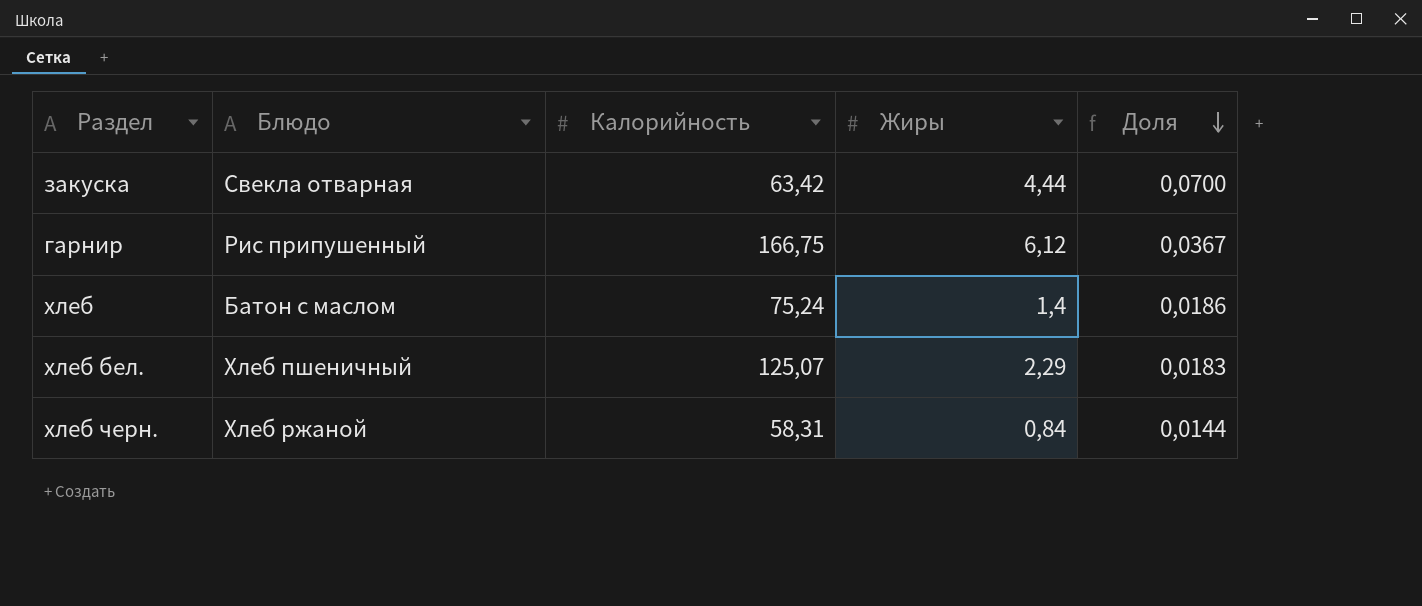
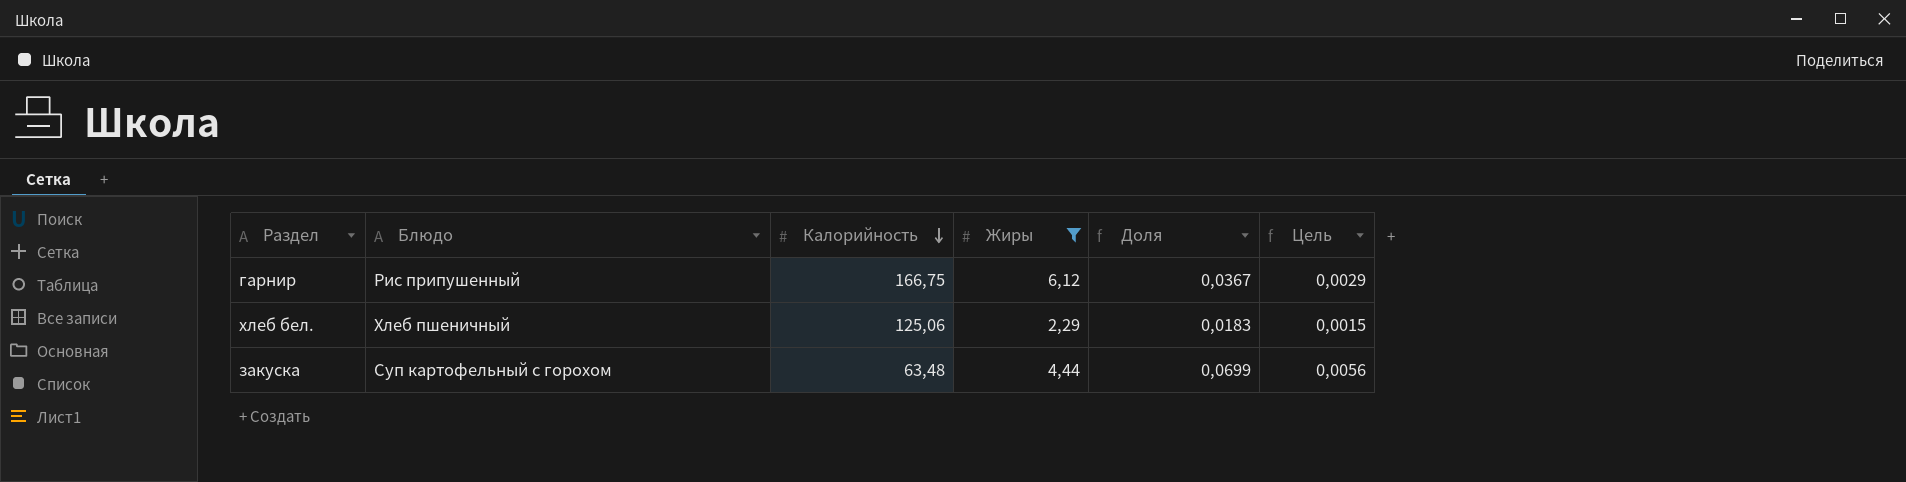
filter: none -> Жиры >= 2,29
row order: Доля descending -> Калорийность descending
column Цель | formula: none -> [Доля] * 0,08
хлеб бел. | Калорийность: 125,07 -> 125,06
закуска | Блюдо: Свекла отварная -> Суп картофельный с горохом
закуска | Калорийность: 63,42 -> 63,48
закуска | Доля: 0,0700 -> 0,0699

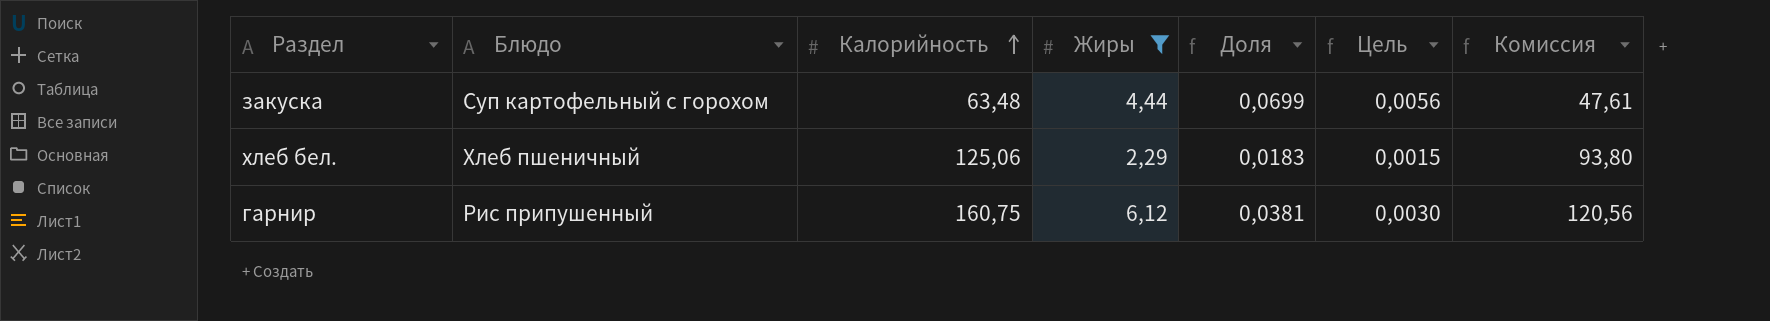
row order: Калорийность descending -> Калорийность ascending
column Комиссия | formula: none -> [Калорийность] * 0,75
гарнир | Калорийность: 166,75 -> 160,75
гарнир | Доля: 0,0367 -> 0,0381
гарнир | Цель: 0,0029 -> 0,0030

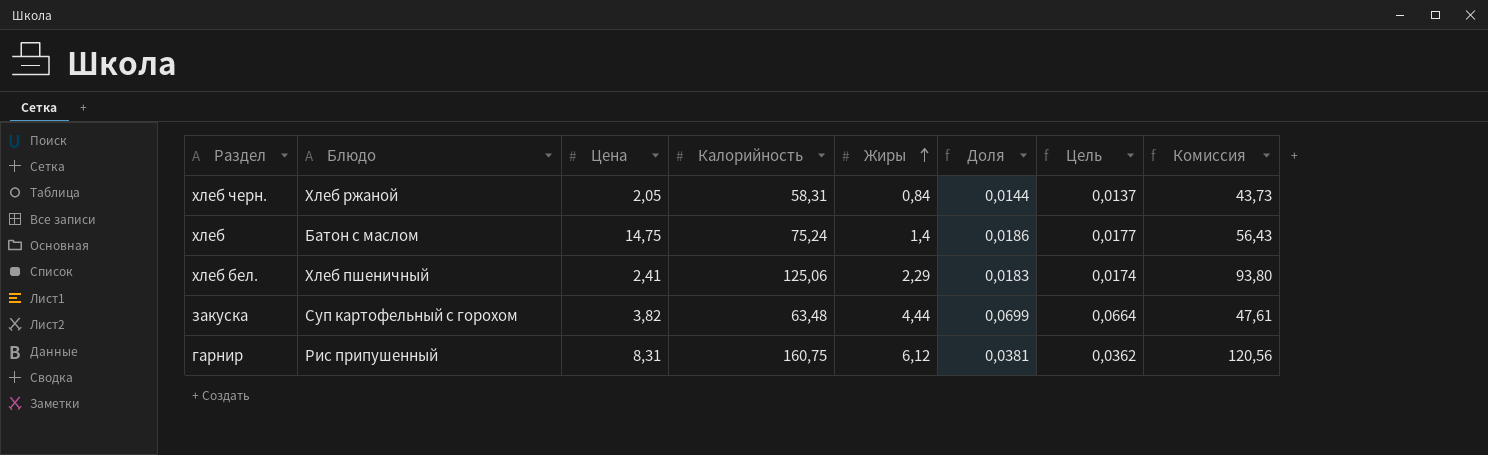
filter: Жиры >= 2,29 -> none
row order: Калорийность ascending -> Жиры ascending
column Цена | position: none -> 3
column Цель | formula: [Доля] * 0,08 -> [Доля] * 0,95

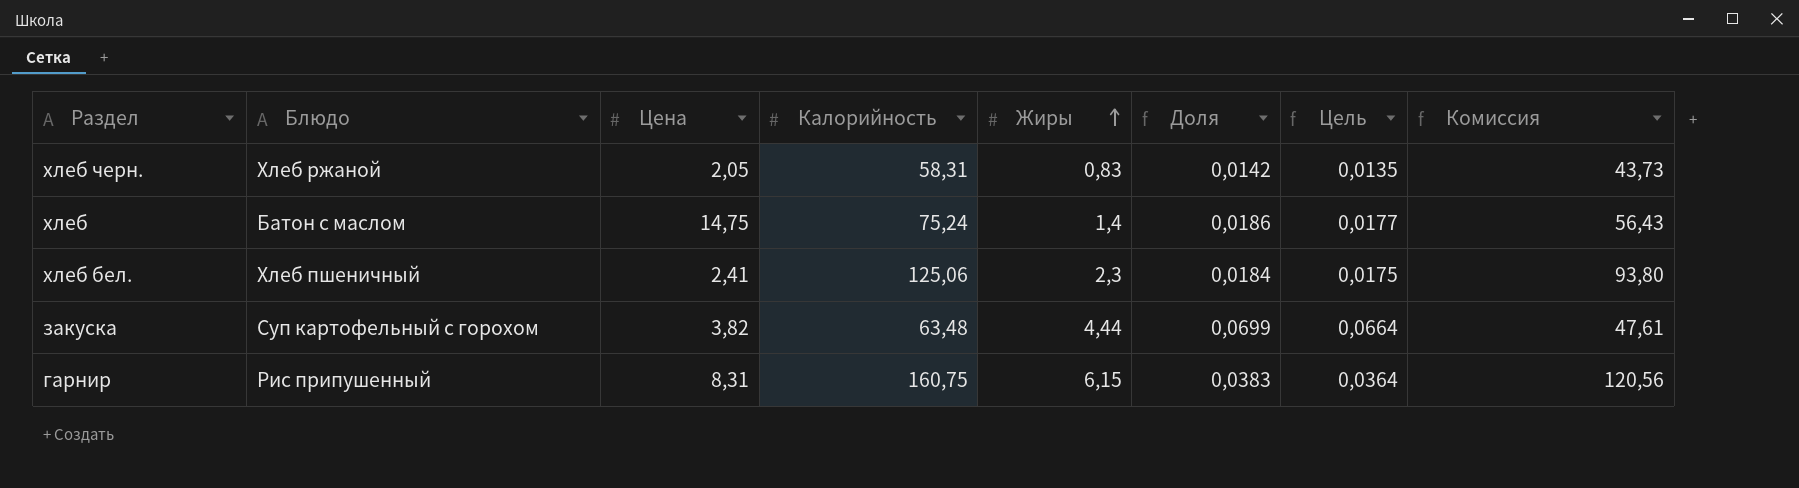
хлеб черн. | Жиры: 0,84 -> 0,83
хлеб черн. | Доля: 0,0144 -> 0,0142
хлеб черн. | Цель: 0,0137 -> 0,0135
хлеб бел. | Жиры: 2,29 -> 2,3
хлеб бел. | Доля: 0,0183 -> 0,0184
хлеб бел. | Цель: 0,0174 -> 0,0175
гарнир | Жиры: 6,12 -> 6,15
гарнир | Доля: 0,0381 -> 0,0383
гарнир | Цель: 0,0362 -> 0,0364

